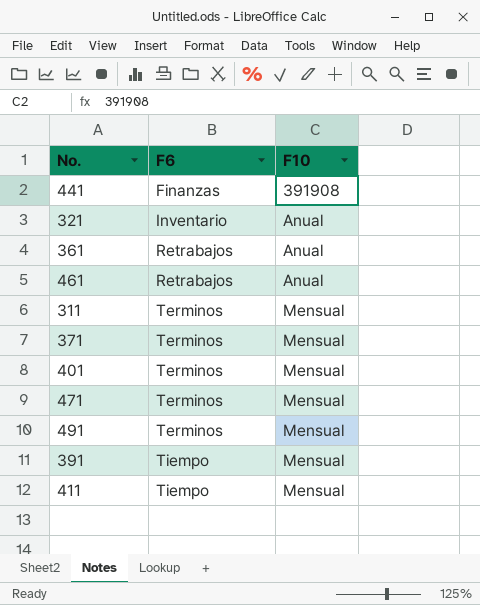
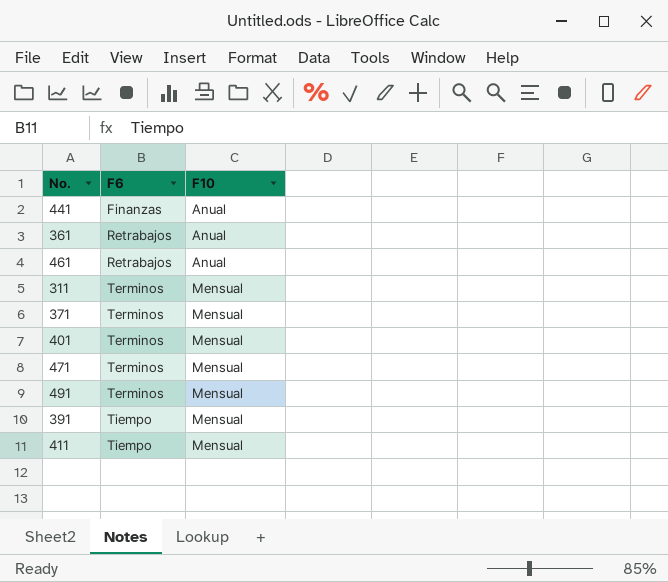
row 321: Inventario | Anual -> none
441 | F10: 391908 -> Anual

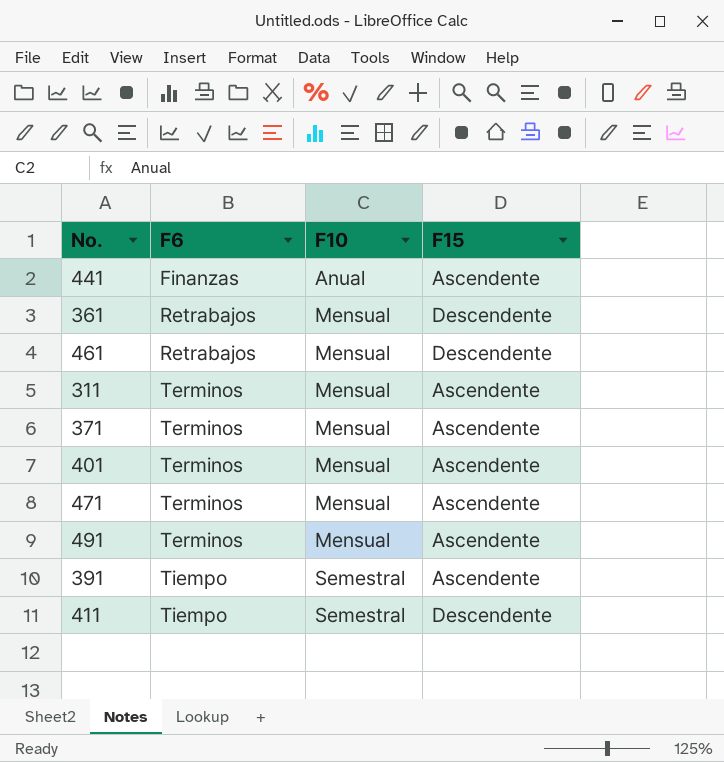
column F15 | position: none -> 4
361 | F10: Anual -> Mensual
461 | F10: Anual -> Mensual
391 | F10: Mensual -> Semestral
411 | F10: Mensual -> Semestral

